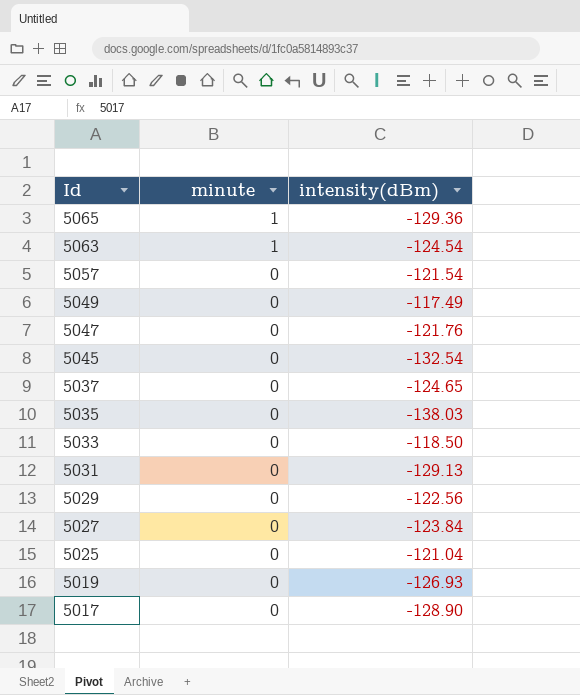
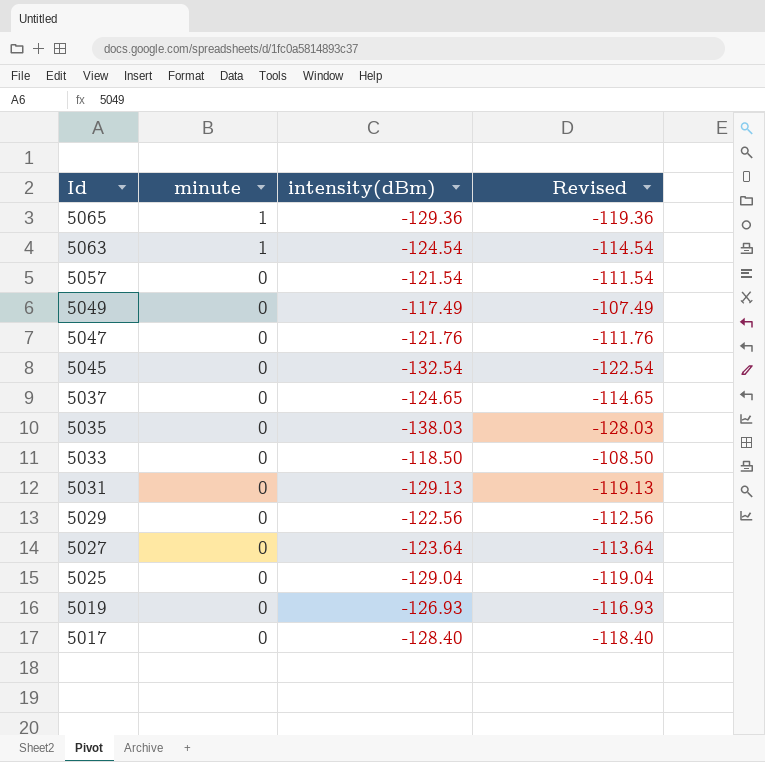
column Revised | formula: none -> [intensity(dBm)] + 10
5027 | intensity(dBm): -123.84 -> -123.64
5025 | intensity(dBm): -121.04 -> -129.04
5017 | intensity(dBm): -128.90 -> -128.40

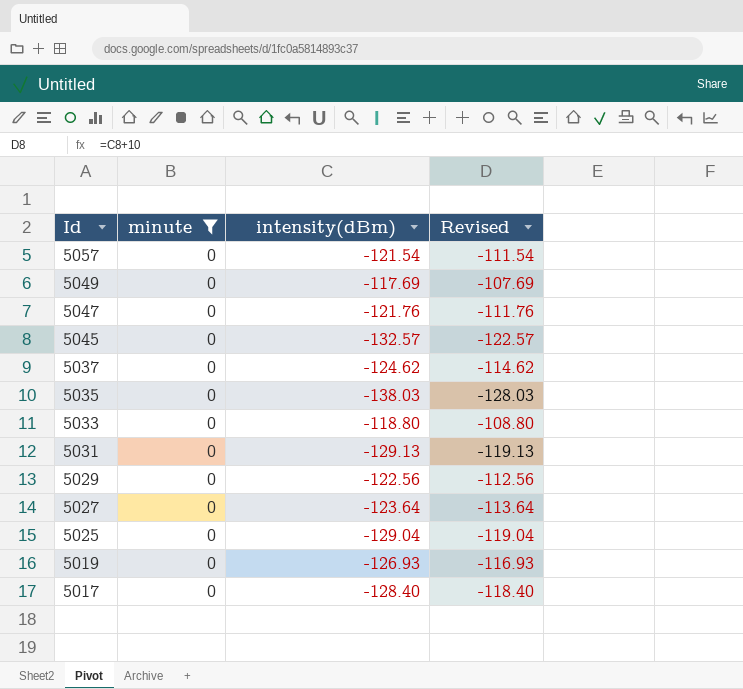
filter: none -> minute = 0
5049 | intensity(dBm): -117.49 -> -117.69
5049 | Revised: -107.49 -> -107.69
5045 | intensity(dBm): -132.54 -> -132.57
5045 | Revised: -122.54 -> -122.57
5037 | intensity(dBm): -124.65 -> -124.62
5037 | Revised: -114.65 -> -114.62
5033 | intensity(dBm): -118.50 -> -118.80
5033 | Revised: -108.50 -> -108.80

